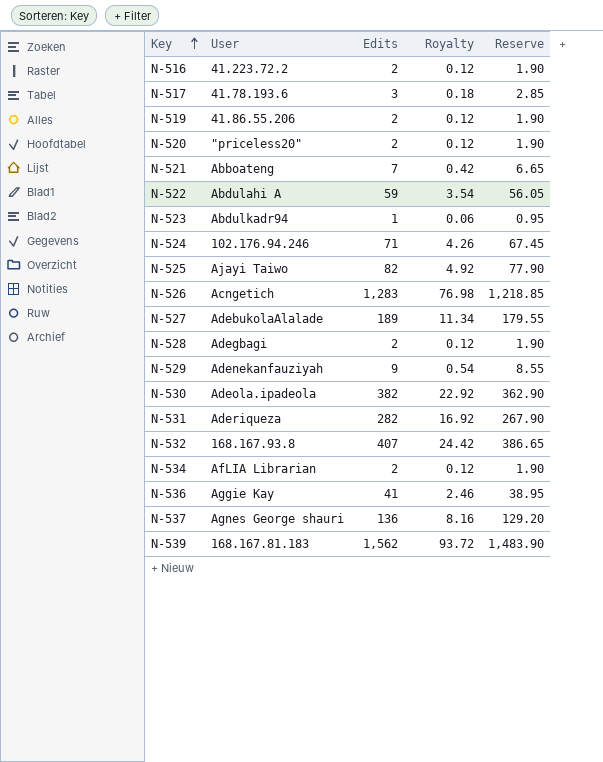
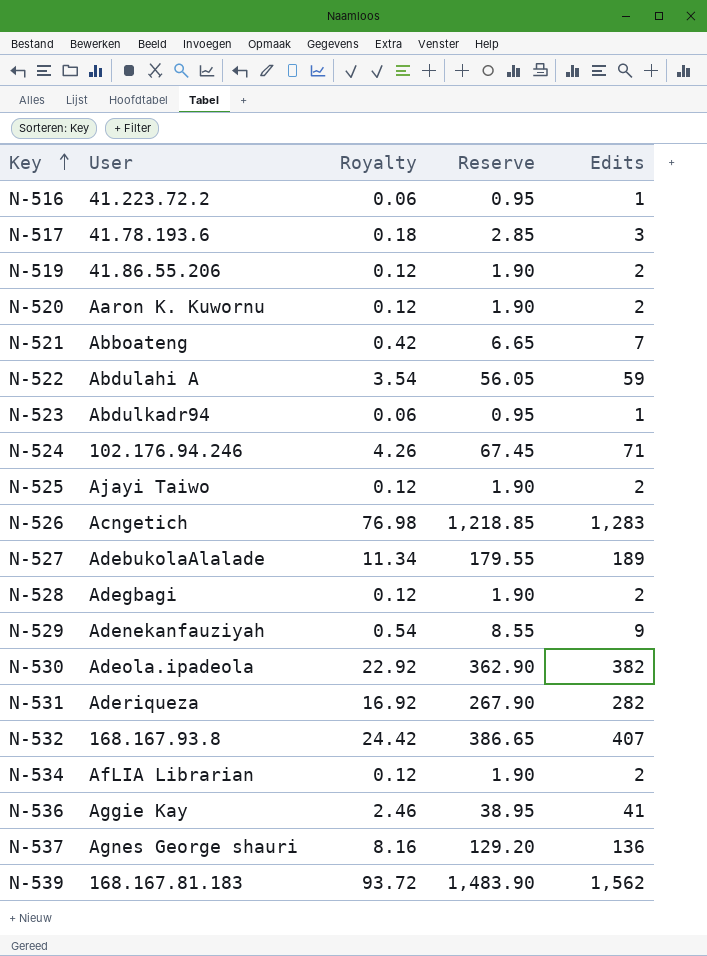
column Edits | position: 3 -> 5
N-516 | Royalty: 0.12 -> 0.06
N-516 | Reserve: 1.90 -> 0.95
N-516 | Edits: 2 -> 1
N-520 | User: "priceless20" -> Aaron K. Kuwornu
N-525 | Royalty: 4.92 -> 0.12
N-525 | Reserve: 77.90 -> 1.90
N-525 | Edits: 82 -> 2

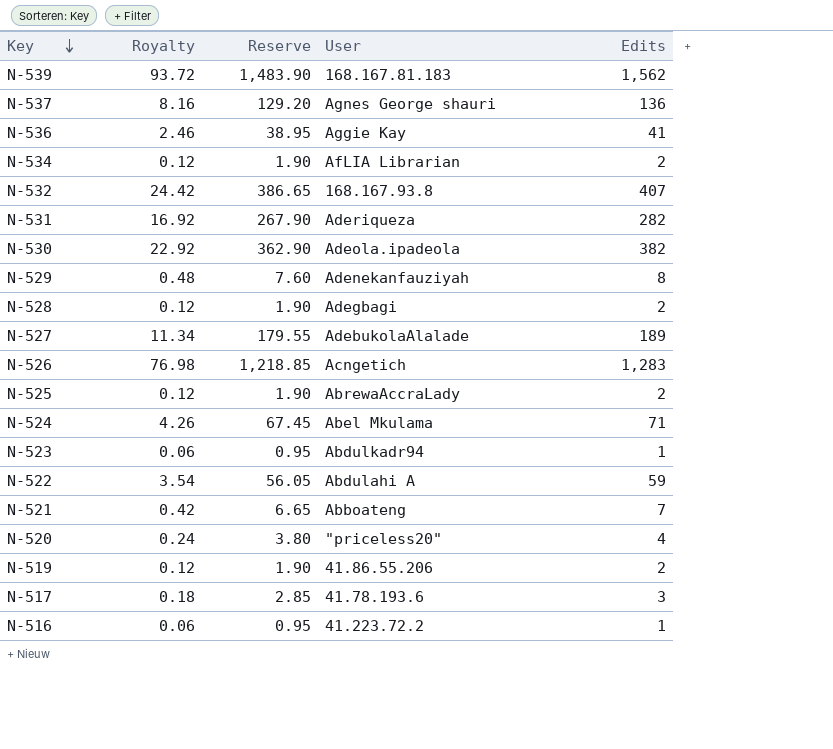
row order: Key ascending -> Key descending
column User | position: 2 -> 4
N-529 | Royalty: 0.54 -> 0.48
N-529 | Reserve: 8.55 -> 7.60
N-529 | Edits: 9 -> 8
N-525 | User: Ajayi Taiwo -> AbrewaAccraLady
N-524 | User: 102.176.94.246 -> Abel Mkulama
N-520 | Royalty: 0.12 -> 0.24
N-520 | Reserve: 1.90 -> 3.80
N-520 | User: Aaron K. Kuwornu -> "priceless20"
N-520 | Edits: 2 -> 4

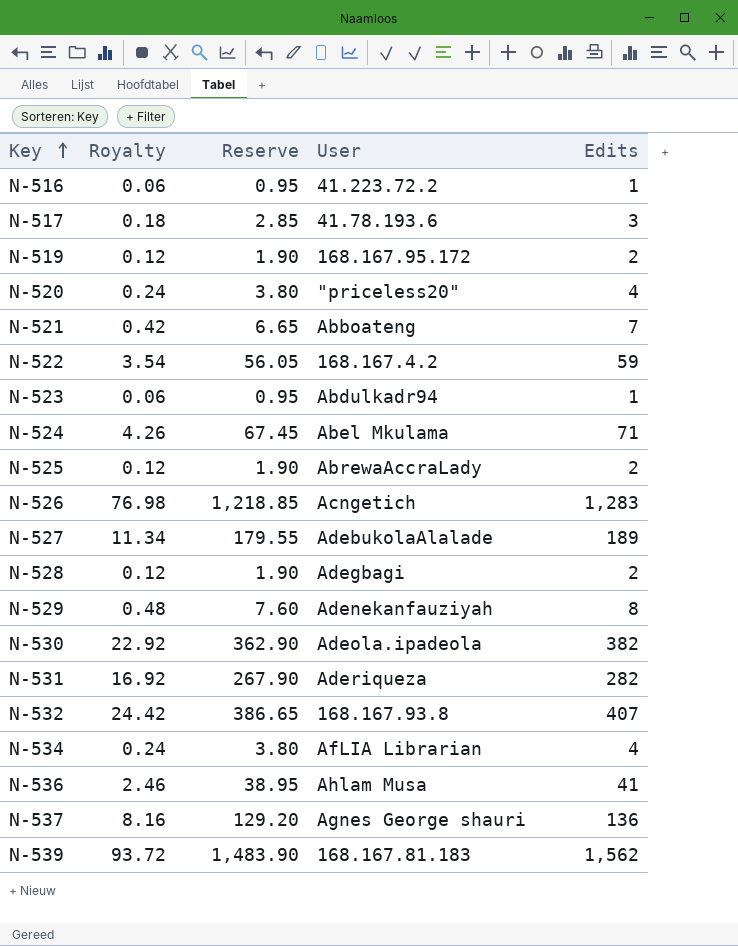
row order: Key descending -> Key ascending
N-519 | User: 41.86.55.206 -> 168.167.95.172
N-522 | User: Abdulahi A -> 168.167.4.2
N-534 | Royalty: 0.12 -> 0.24
N-534 | Reserve: 1.90 -> 3.80
N-534 | Edits: 2 -> 4
N-536 | User: Aggie Kay -> Ahlam Musa

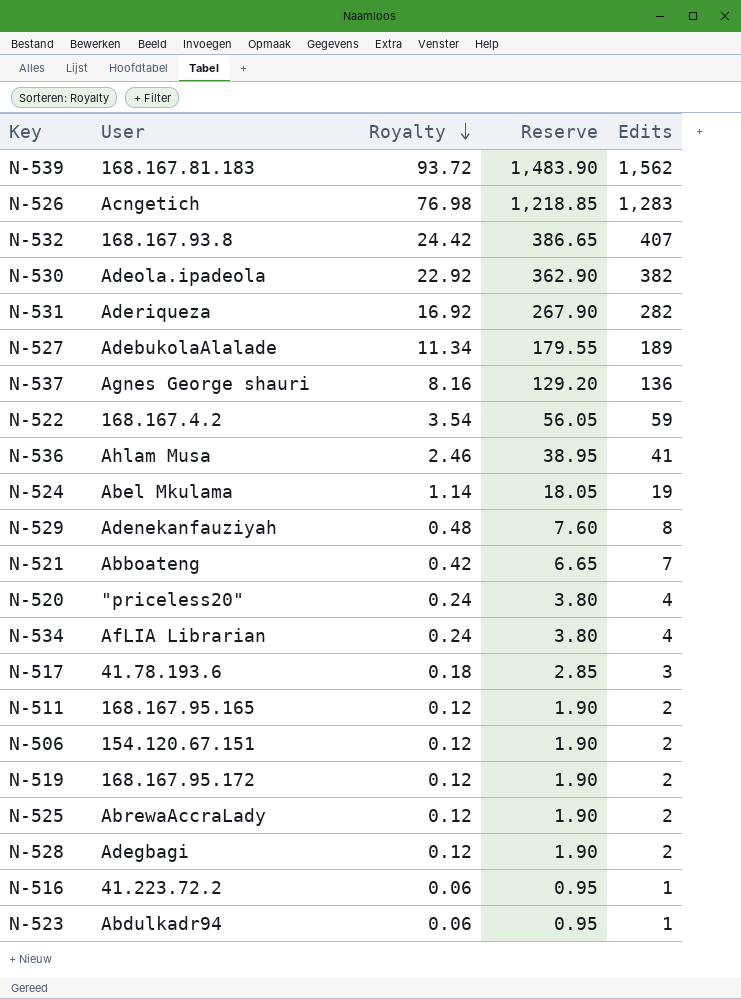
row order: Key ascending -> Royalty descending
column User | position: 4 -> 2
N-524 | Royalty: 4.26 -> 1.14
N-524 | Reserve: 67.45 -> 18.05
N-524 | Edits: 71 -> 19
row N-511: none -> 168.167.95.165 | 0.12 | 1.90 | 2
row N-506: none -> 154.120.67.151 | 0.12 | 1.90 | 2

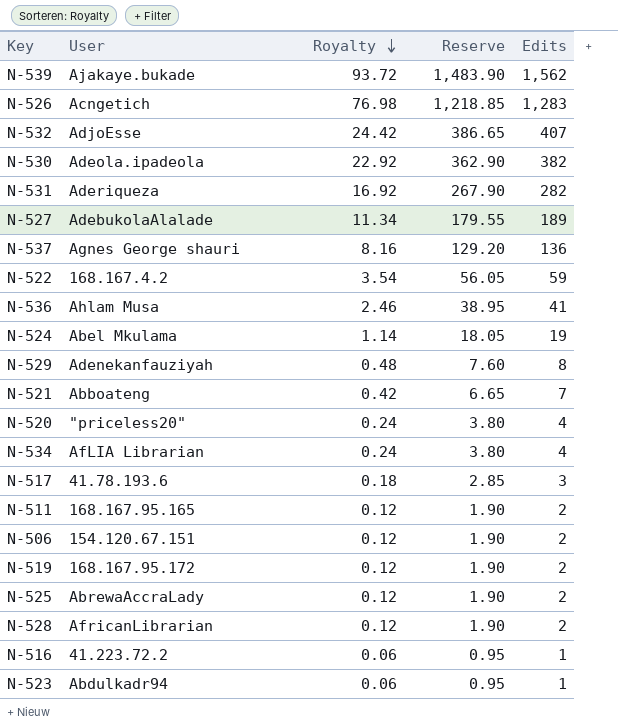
N-539 | User: 168.167.81.183 -> Ajakaye.bukade
N-532 | User: 168.167.93.8 -> AdjoEsse
N-528 | User: Adegbagi -> AfricanLibrarian

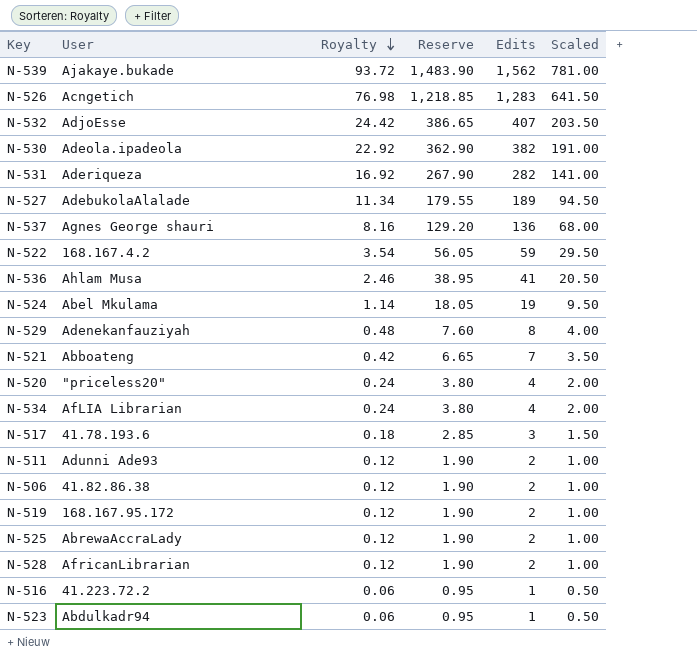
column Scaled | formula: none -> [Edits] * 0.5
N-511 | User: 168.167.95.165 -> Adunni Ade93
N-506 | User: 154.120.67.151 -> 41.82.86.38

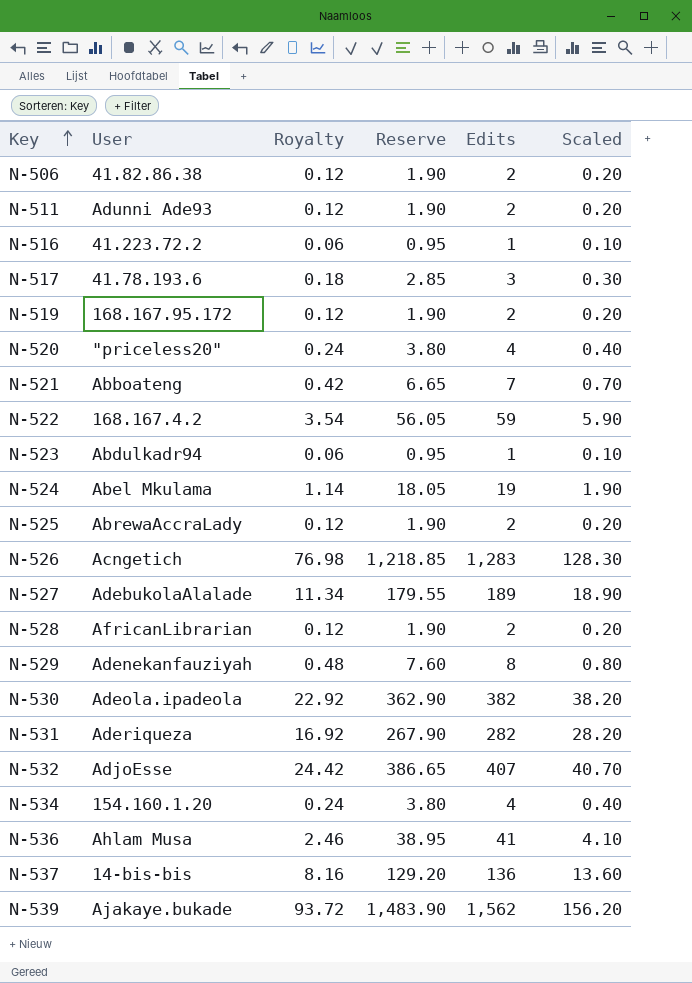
row order: Royalty descending -> Key ascending
column Scaled | formula: [Edits] * 0.5 -> [Edits] * 0.1
N-534 | User: AfLIA Librarian -> 154.160.1.20
N-537 | User: Agnes George shauri -> 14-bis-bis

